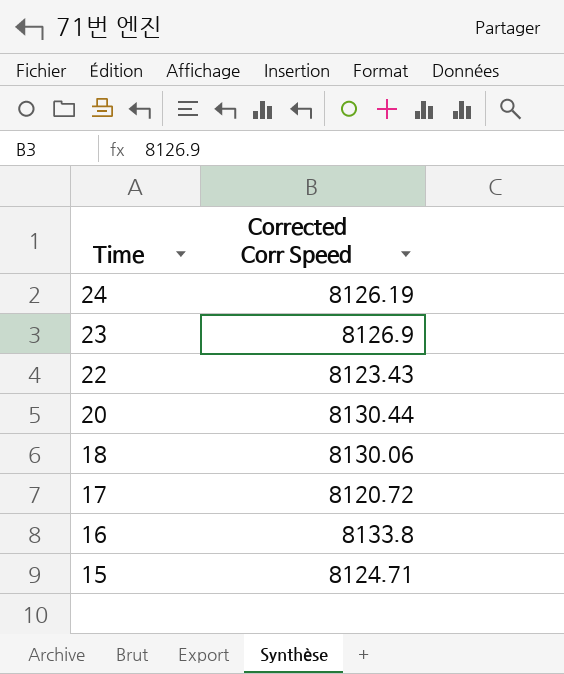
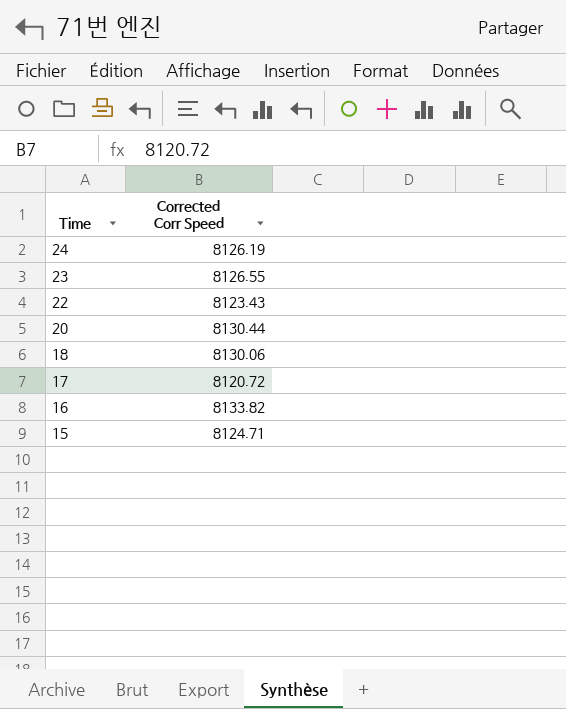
23 | Corrected Corr Speed: 8126.9 -> 8126.55
16 | Corrected Corr Speed: 8133.8 -> 8133.82

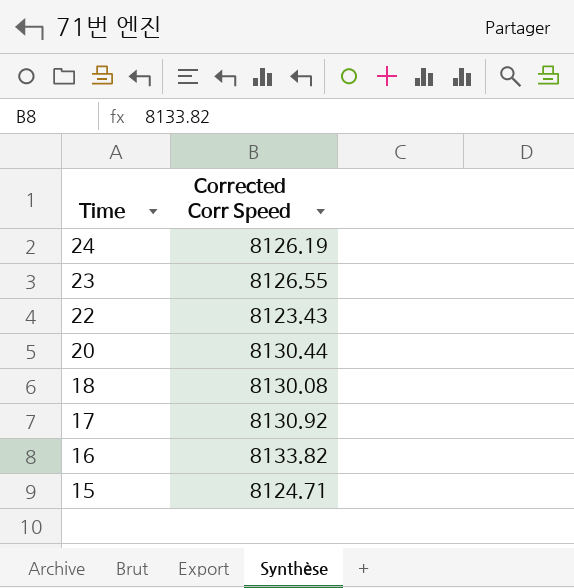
18 | Corrected Corr Speed: 8130.06 -> 8130.08
17 | Corrected Corr Speed: 8120.72 -> 8130.92

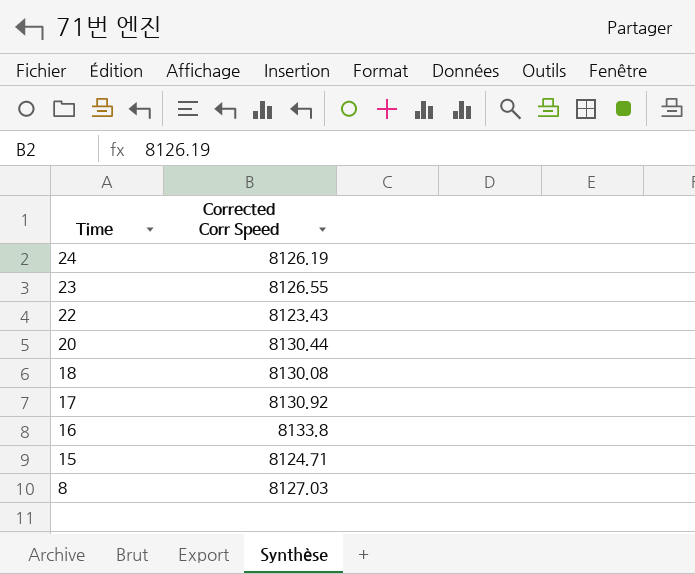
16 | Corrected Corr Speed: 8133.82 -> 8133.8
row 8: none -> 8127.03

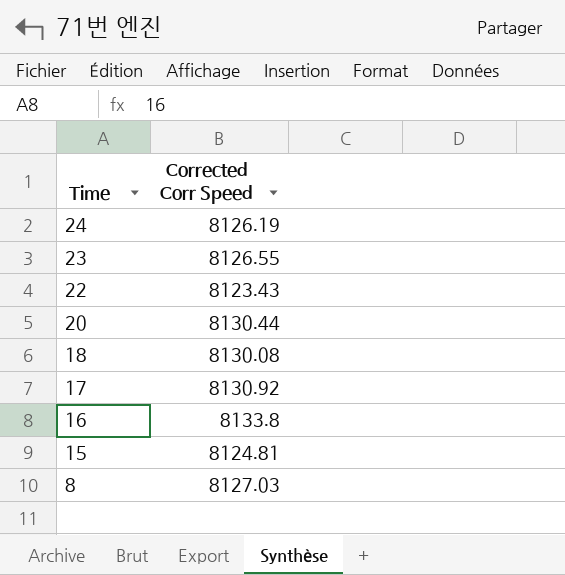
15 | Corrected Corr Speed: 8124.71 -> 8124.81

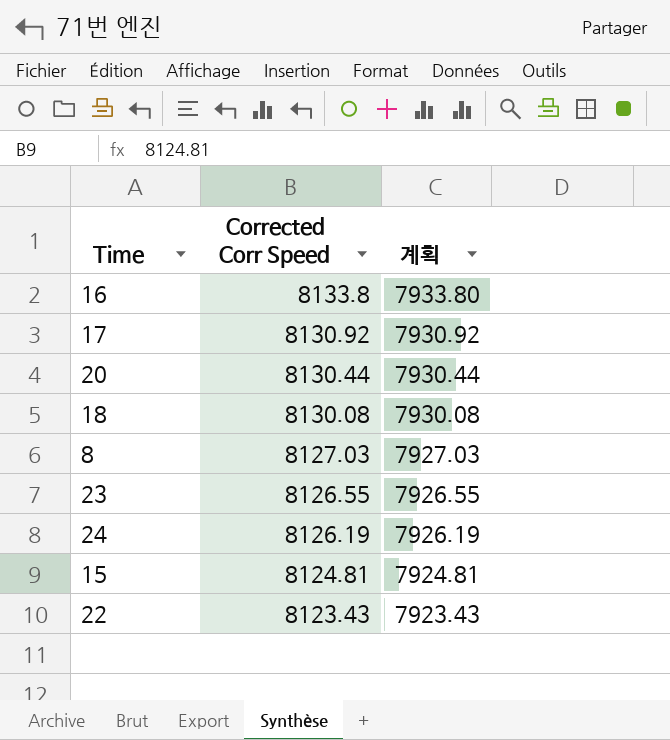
row order: Time descending -> Corrected Corr Speed descending
column 계획 | formula: none -> [Corrected Corr Speed] - 200

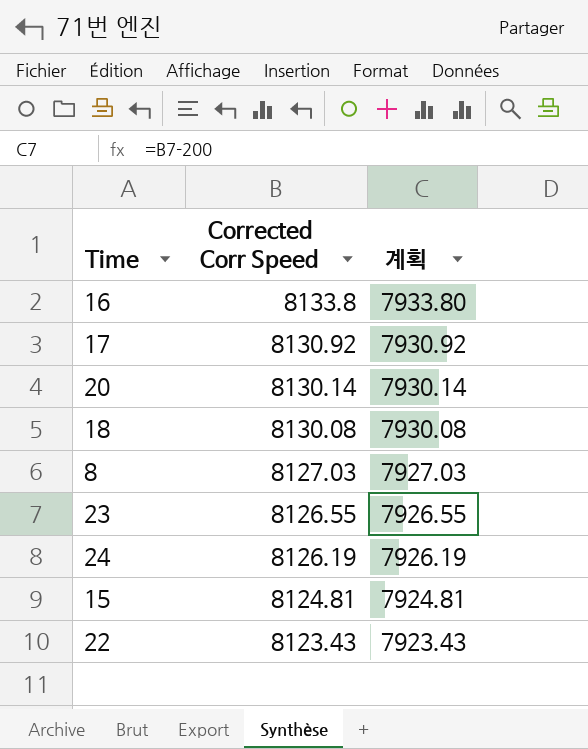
20 | Corrected Corr Speed: 8130.44 -> 8130.14
20 | 계획: 7930.44 -> 7930.14

